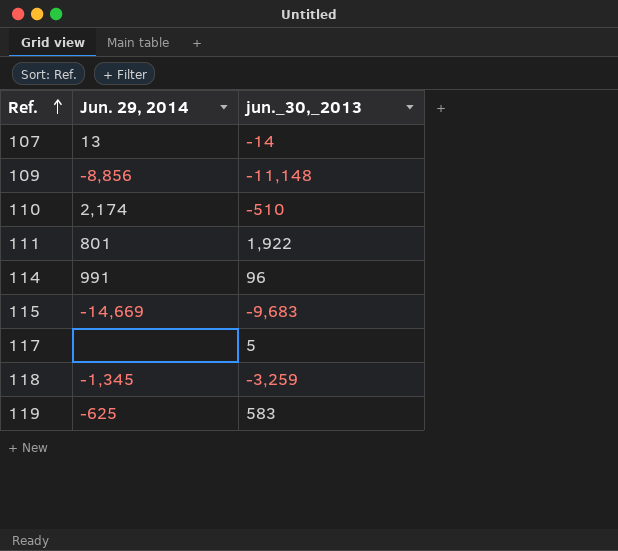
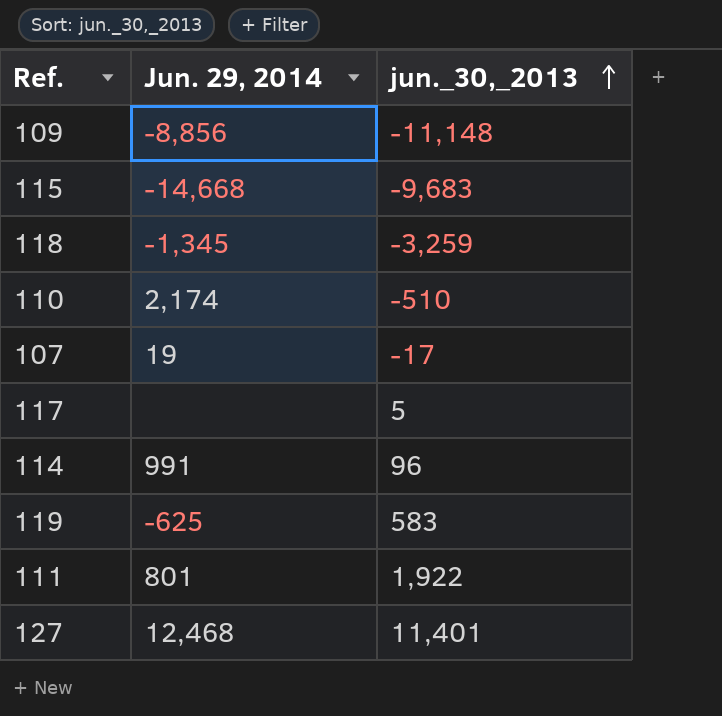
row order: Ref. ascending -> jun._30,_2013 ascending
115 | Jun. 29, 2014: -14,669 -> -14,668
107 | Jun. 29, 2014: 13 -> 19
107 | jun._30,_2013: -14 -> -17
row 127: none -> 12,468 | 11,401

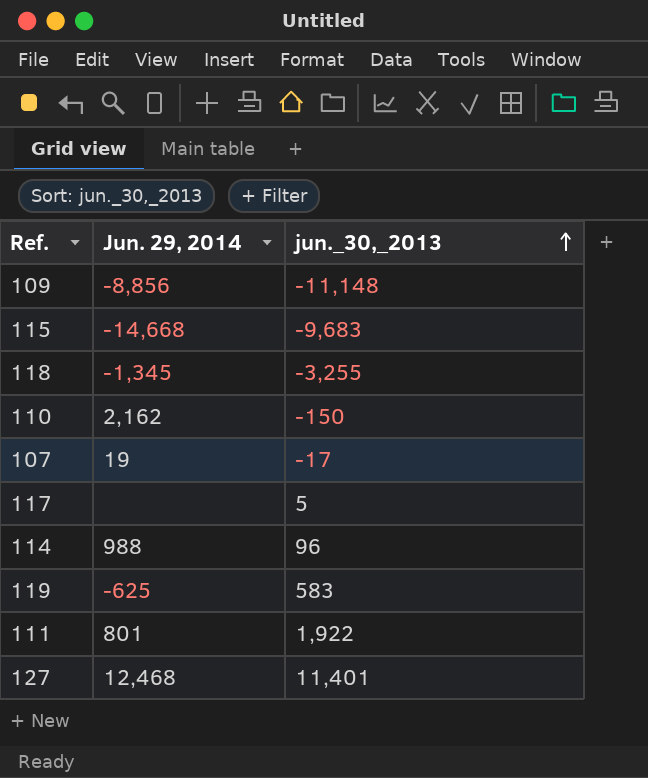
118 | jun._30,_2013: -3,259 -> -3,255
110 | Jun. 29, 2014: 2,174 -> 2,162
110 | jun._30,_2013: -510 -> -150
114 | Jun. 29, 2014: 991 -> 988

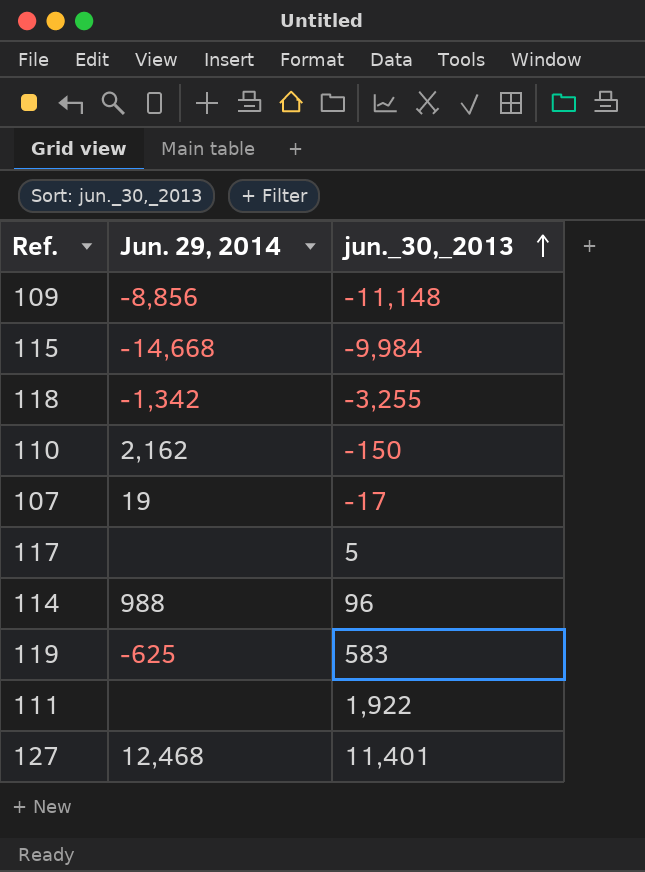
115 | jun._30,_2013: -9,683 -> -9,984
118 | Jun. 29, 2014: -1,345 -> -1,342
111 | Jun. 29, 2014: 801 -> none

